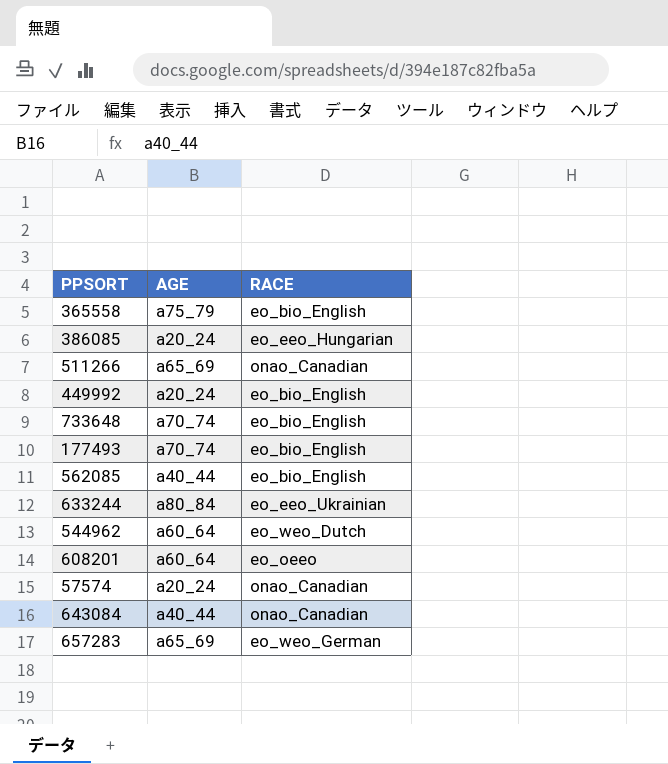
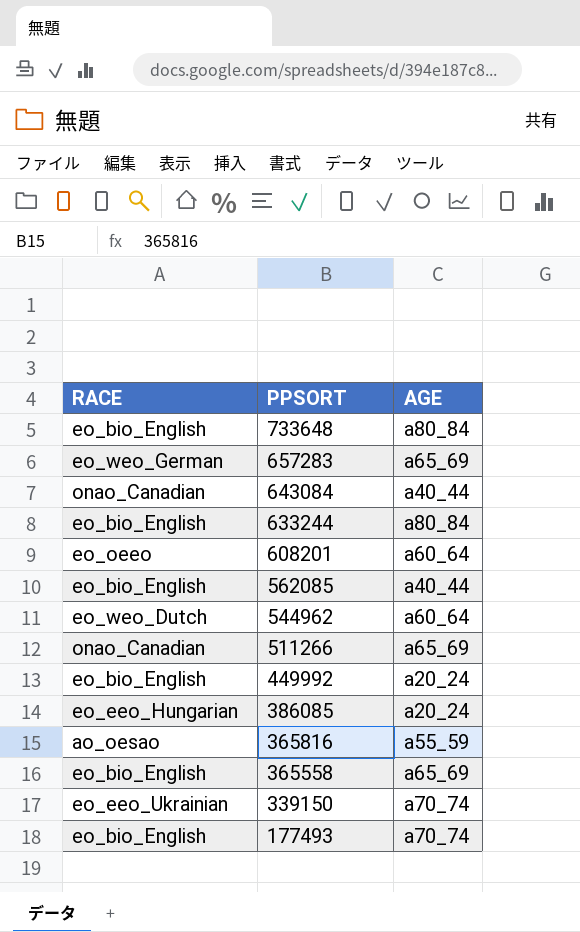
row order: none -> PPSORT descending
column RACE | position: 3 -> 1
row 57574: a20_24 | onao_Canadian -> none
733648 | AGE: a70_74 -> a80_84
633244 | RACE: eo_eeo_Ukrainian -> eo_bio_English
row 365816: none -> ao_oesao | a55_59
365558 | AGE: a75_79 -> a65_69
row 339150: none -> eo_eeo_Ukrainian | a70_74

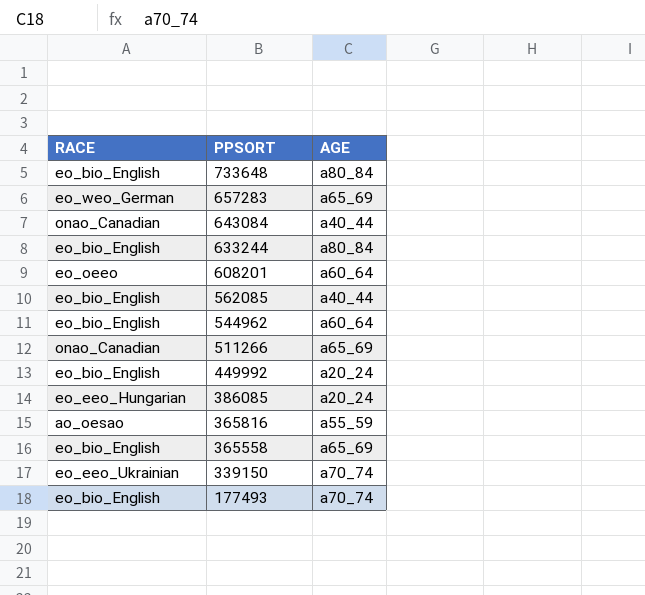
544962 | RACE: eo_weo_Dutch -> eo_bio_English

